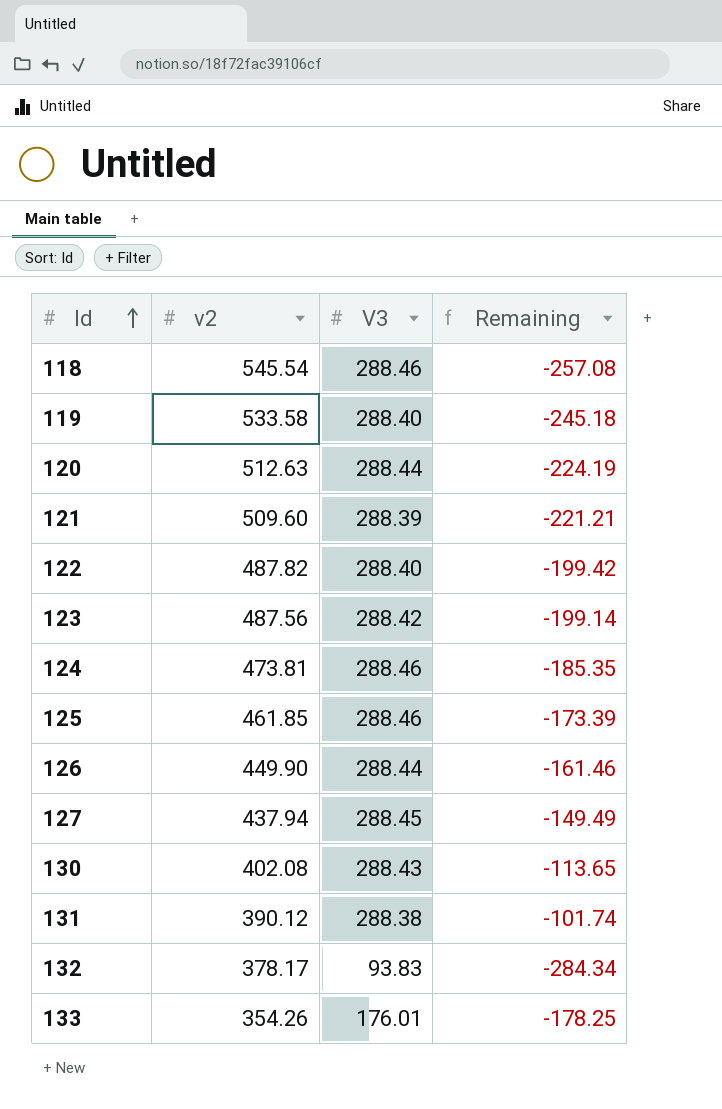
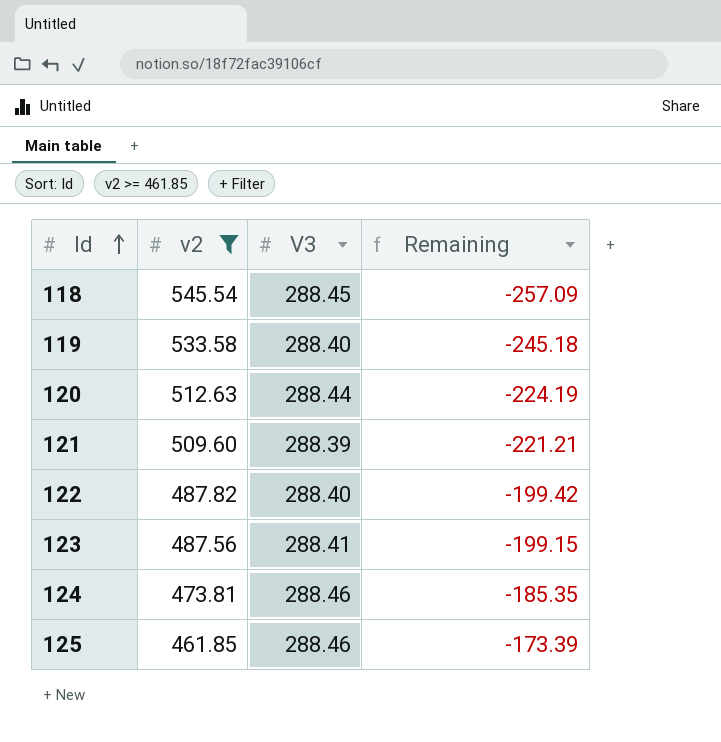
filter: none -> v2 >= 461.85
118 | V3: 288.46 -> 288.45
118 | Remaining: -257.08 -> -257.09
123 | V3: 288.42 -> 288.41
123 | Remaining: -199.14 -> -199.15

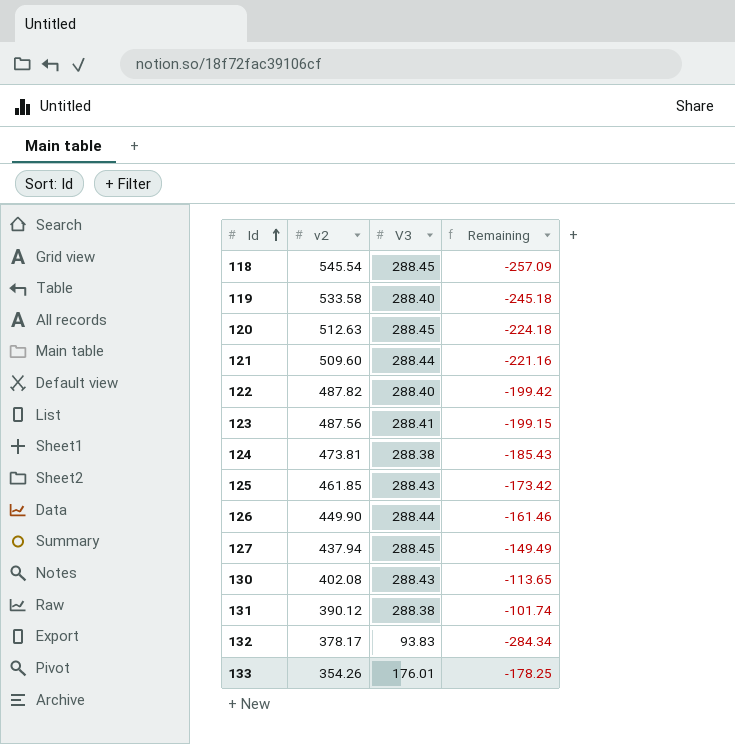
filter: v2 >= 461.85 -> none
120 | V3: 288.44 -> 288.45
120 | Remaining: -224.19 -> -224.18
121 | V3: 288.39 -> 288.44
121 | Remaining: -221.21 -> -221.16
124 | V3: 288.46 -> 288.38
124 | Remaining: -185.35 -> -185.43
125 | V3: 288.46 -> 288.43
125 | Remaining: -173.39 -> -173.42

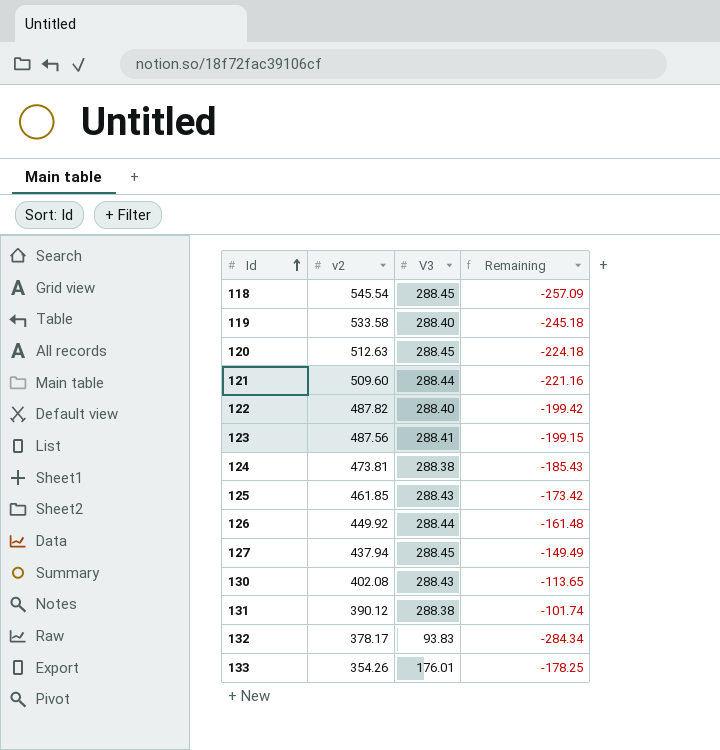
126 | v2: 449.90 -> 449.92
126 | Remaining: -161.46 -> -161.48

